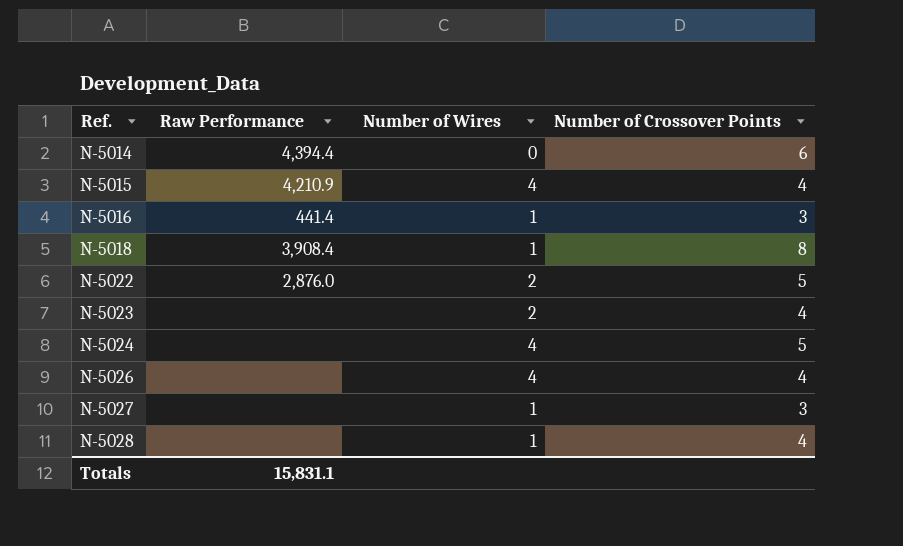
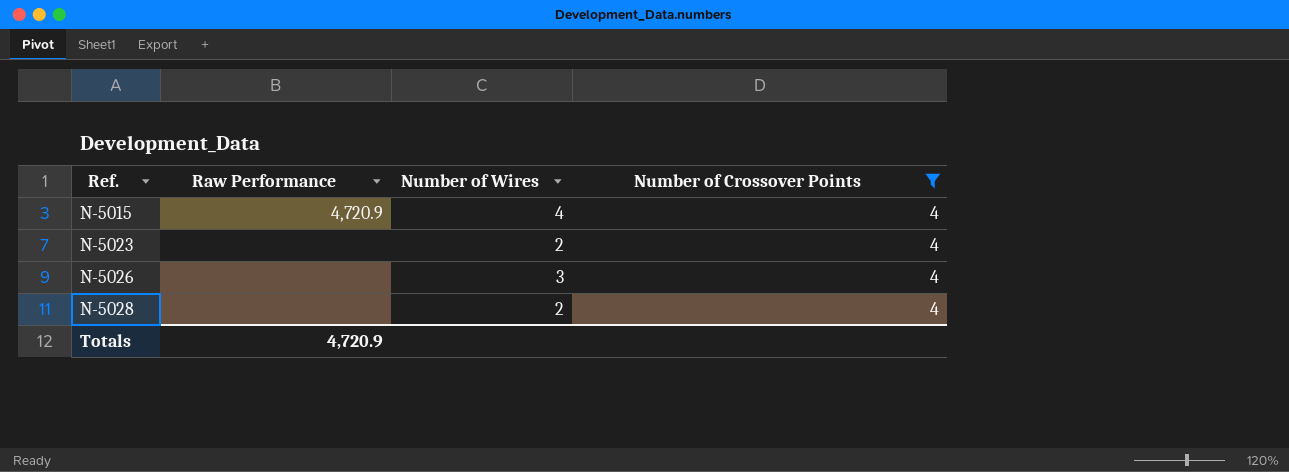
filter: none -> Number of Crossover Points = 4
N-5015 | Raw Performance: 4,210.9 -> 4,720.9
N-5026 | Number of Wires: 4 -> 3
N-5028 | Number of Wires: 1 -> 2
Totals | Raw Performance: 15,831.1 -> 4,720.9

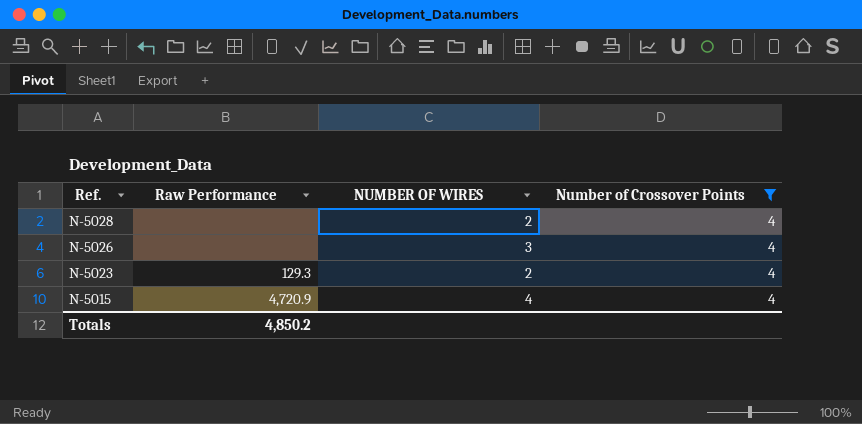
row order: Ref. ascending -> Ref. descending
column name: Number of Wires -> NUMBER OF WIRES
N-5023 | Raw Performance: none -> 129.3
Totals | Raw Performance: 4,720.9 -> 4,850.2

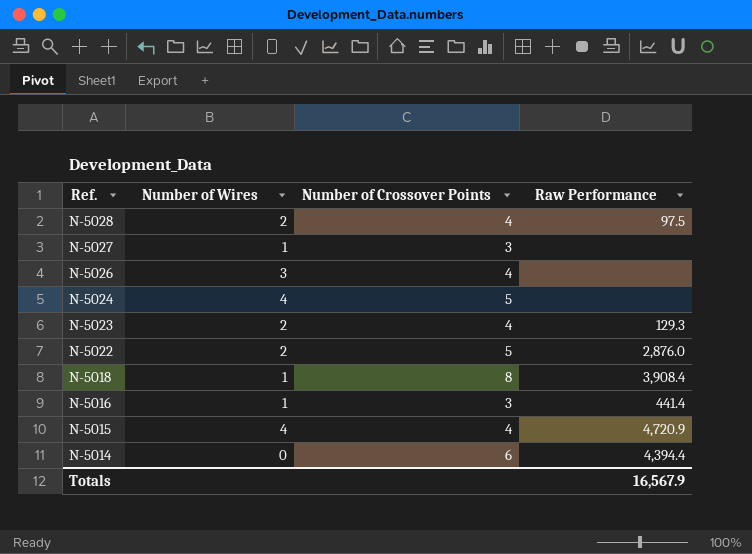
filter: Number of Crossover Points = 4 -> none
column name: NUMBER OF WIRES -> Number of Wires
column Raw Performance | position: 2 -> 4
N-5028 | Raw Performance: none -> 97.5
Totals | Raw Performance: 4,850.2 -> 16,567.9

